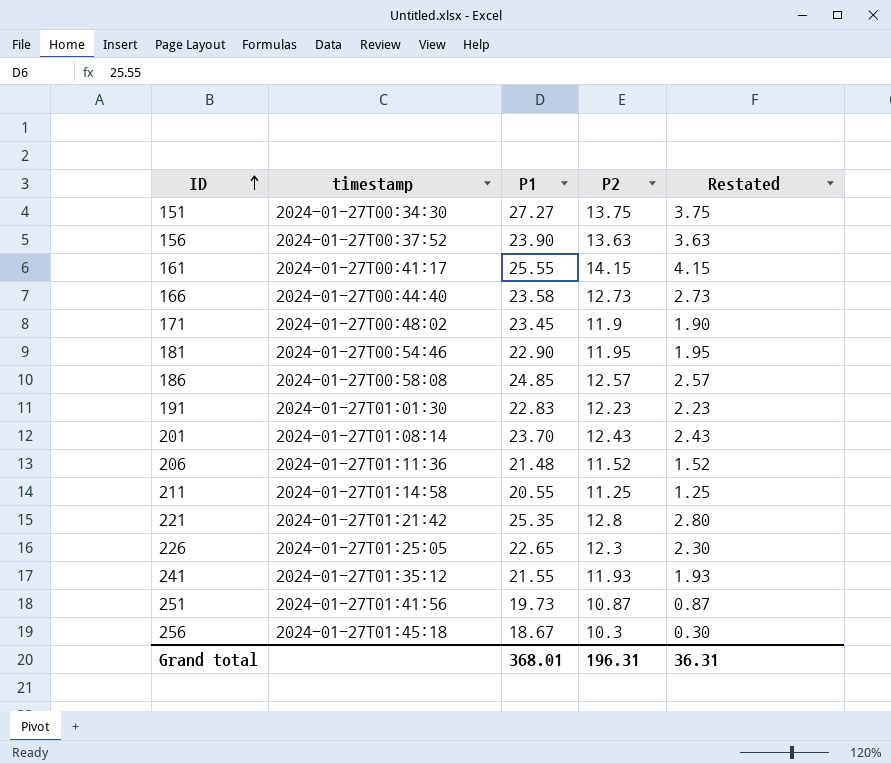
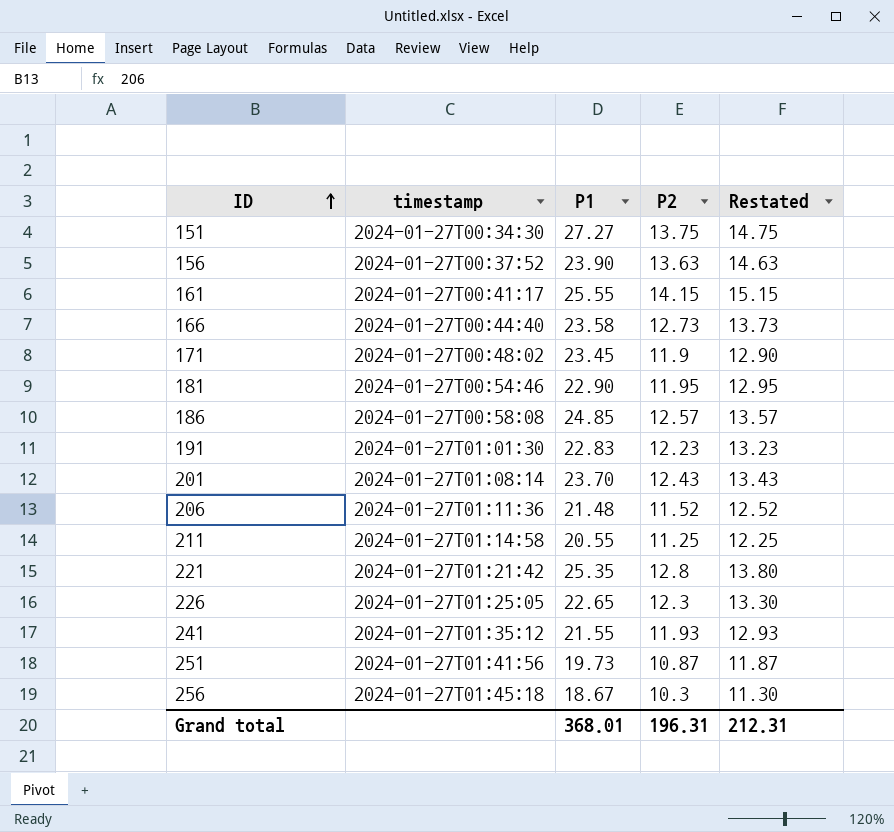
column Restated | formula: [P2] - 10 -> [P2] + 1
Grand total | Restated: 36.31 -> 212.31

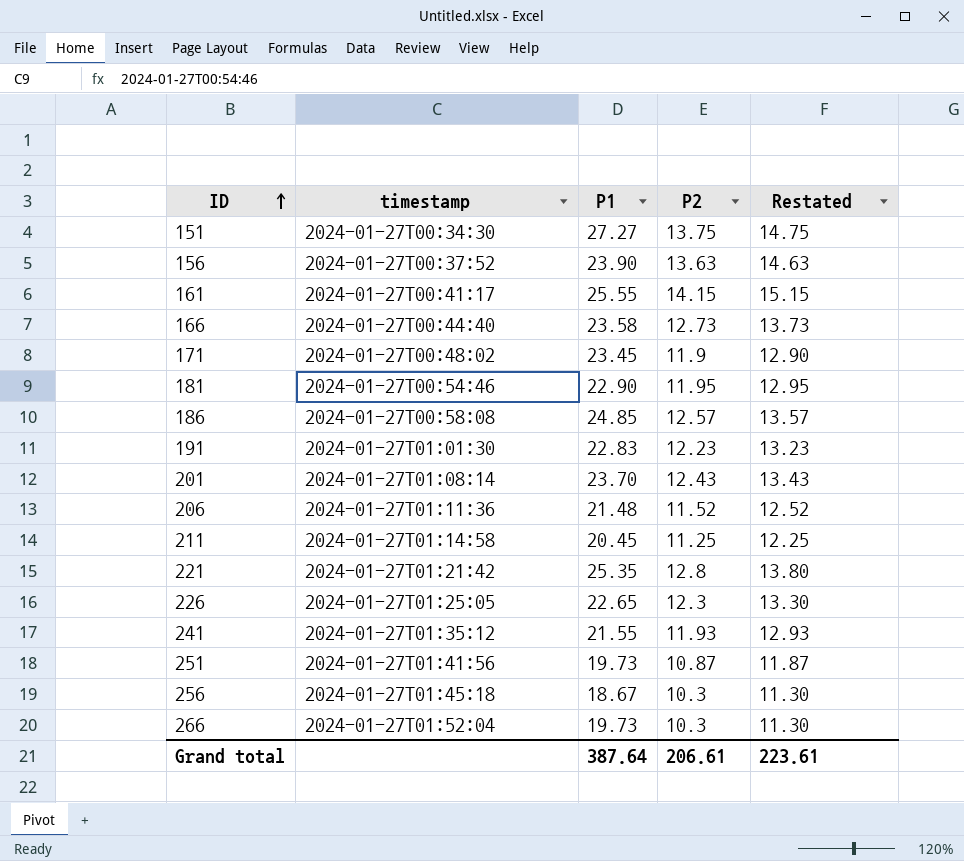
211 | P1: 20.55 -> 20.45
row 266: none -> 2024-01-27T01:52:04 | 19.73 | 10.3 | 11.30
Grand total | P1: 368.01 -> 387.64
Grand total | P2: 196.31 -> 206.61
Grand total | Restated: 212.31 -> 223.61

